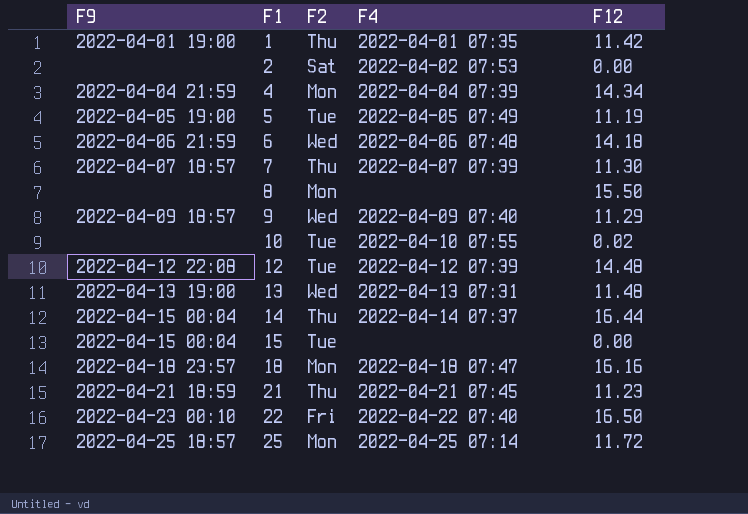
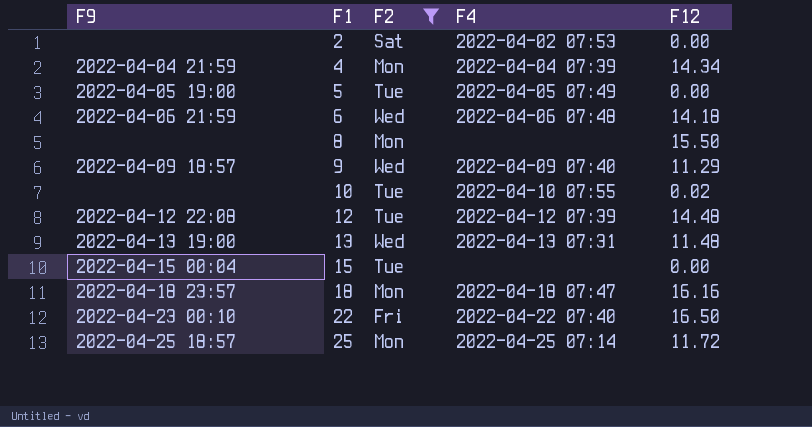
filter: none -> F2 != Thu
5 | F12: 11.19 -> 0.00

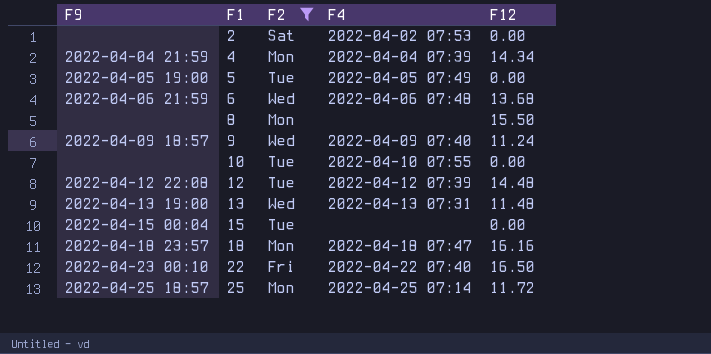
6 | F12: 14.18 -> 13.68
9 | F12: 11.29 -> 11.24
10 | F12: 0.02 -> 0.00

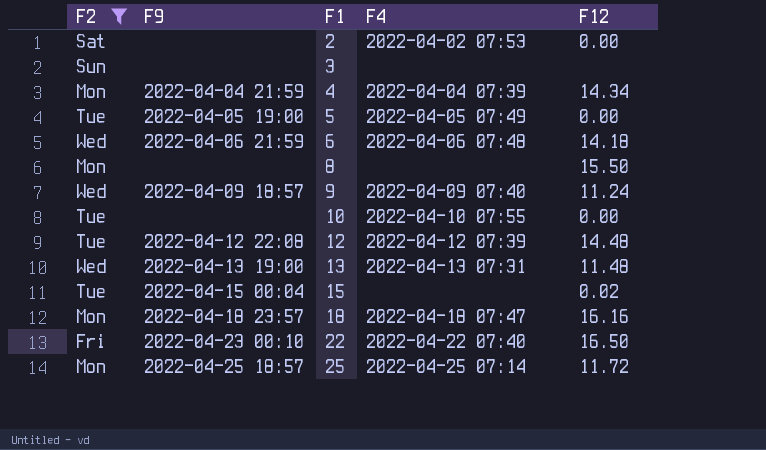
column F2 | position: 3 -> 1
row 3: none -> Sun | none | none | none
6 | F12: 13.68 -> 14.18
15 | F12: 0.00 -> 0.02

